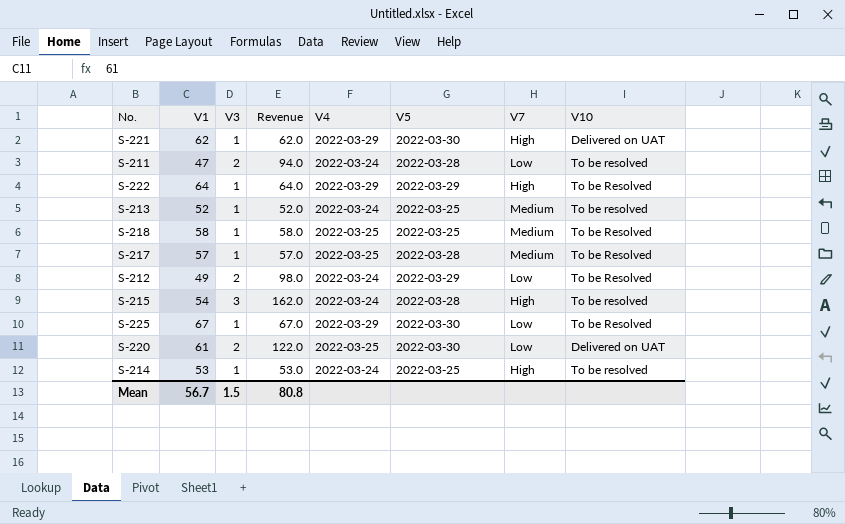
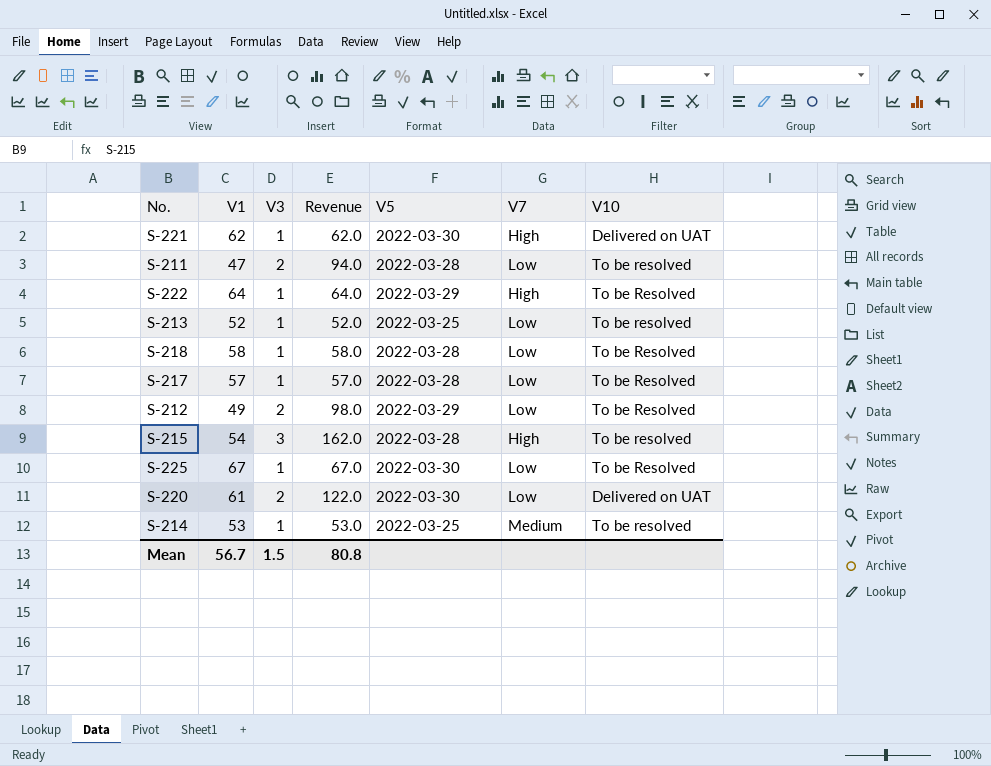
column V4 | position: 5 -> none
S-213 | V7: Medium -> Low
S-218 | V5: 2022-03-25 -> 2022-03-28
S-218 | V7: Medium -> Low
S-217 | V7: Medium -> Low
S-214 | V7: High -> Medium

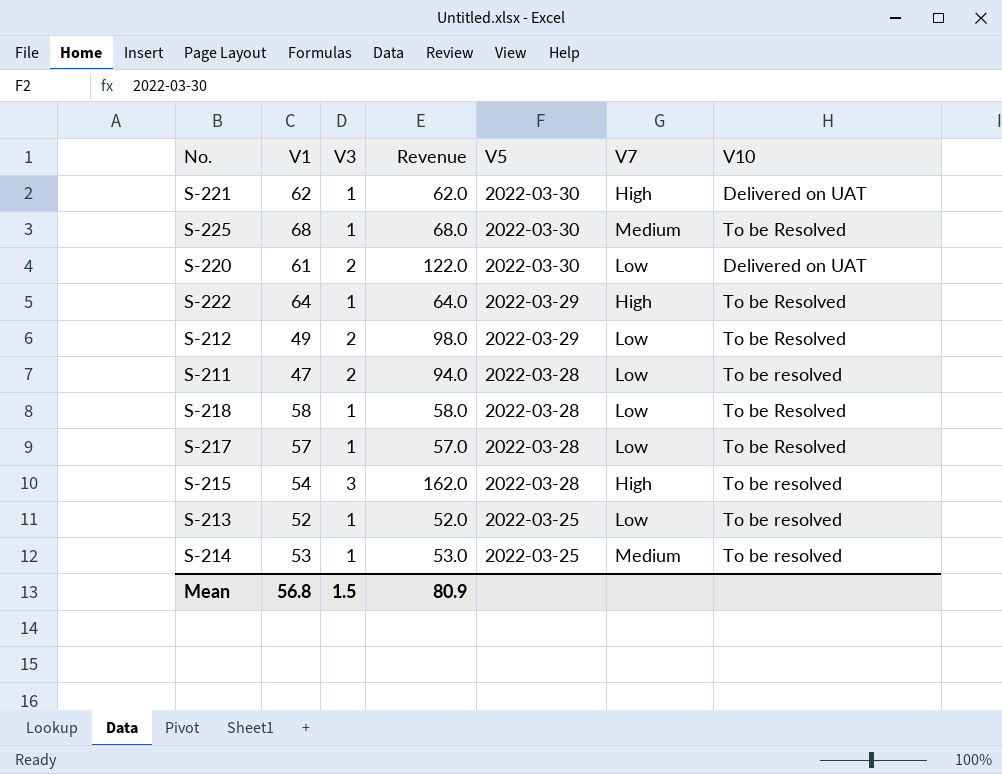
row order: none -> V5 descending
S-225 | V1: 67 -> 68
S-225 | Revenue: 67.0 -> 68.0
S-225 | V7: Low -> Medium
Mean | V1: 56.7 -> 56.8
Mean | Revenue: 80.8 -> 80.9

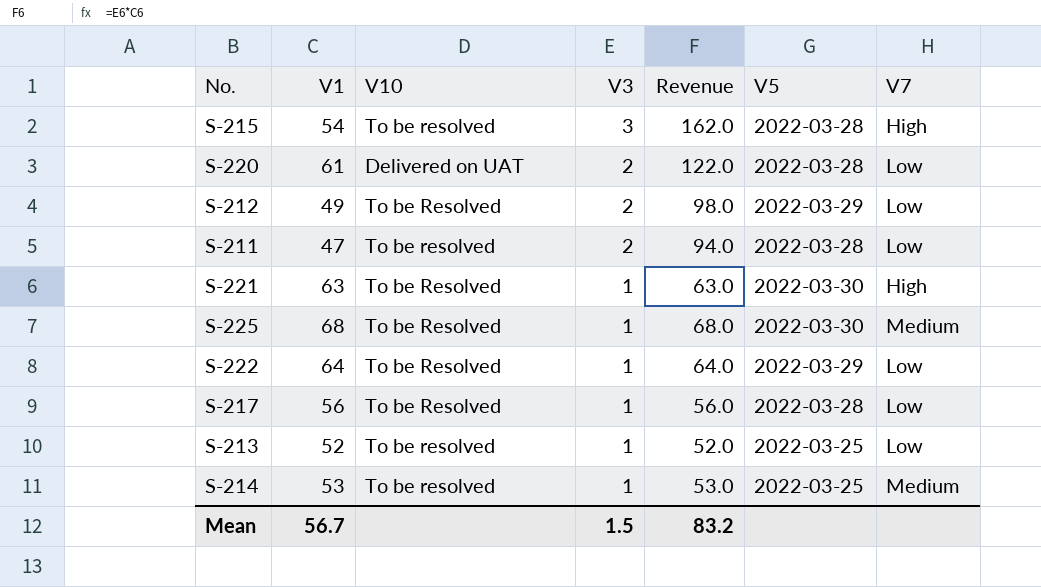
row order: V5 descending -> V3 descending
column V10 | position: 7 -> 3
row S-218: 58 | 1 | 58.0 | 2022-03-28 | Low | To be Resolved -> none
S-220 | V5: 2022-03-30 -> 2022-03-28
S-221 | V1: 62 -> 63
S-221 | V10: Delivered on UAT -> To be Resolved
S-221 | Revenue: 62.0 -> 63.0
S-222 | V7: High -> Low
S-217 | V1: 57 -> 56
S-217 | Revenue: 57.0 -> 56.0
Mean | V1: 56.8 -> 56.7
Mean | Revenue: 80.9 -> 83.2

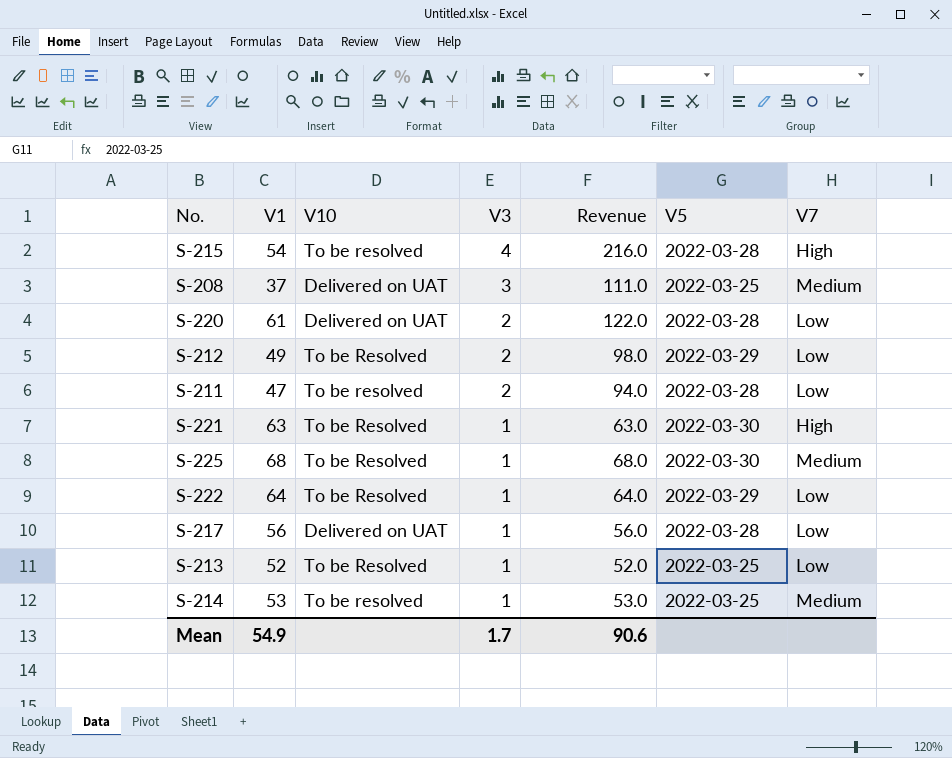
S-215 | V3: 3 -> 4
S-215 | Revenue: 162.0 -> 216.0
row S-208: none -> 37 | Delivered on UAT | 3 | 111.0 | 2022-03-25 | Medium
S-217 | V10: To be Resolved -> Delivered on UAT
S-213 | V10: To be resolved -> To be Resolved
Mean | V1: 56.7 -> 54.9
Mean | V3: 1.5 -> 1.7
Mean | Revenue: 83.2 -> 90.6

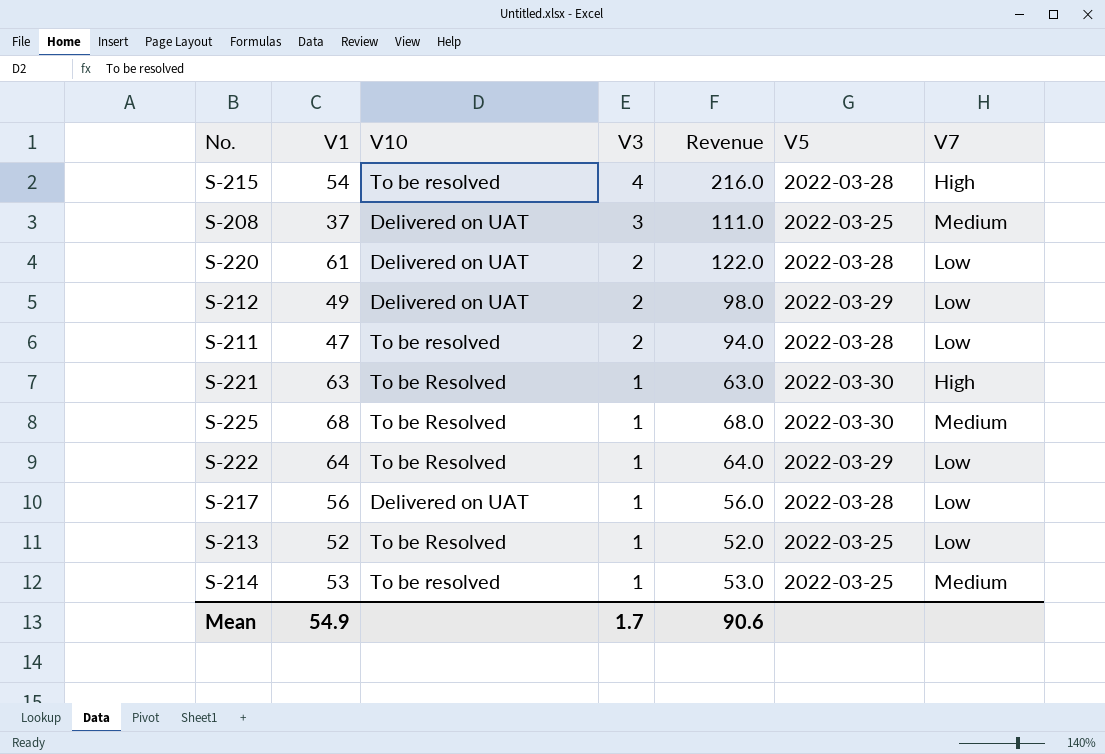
S-212 | V10: To be Resolved -> Delivered on UAT

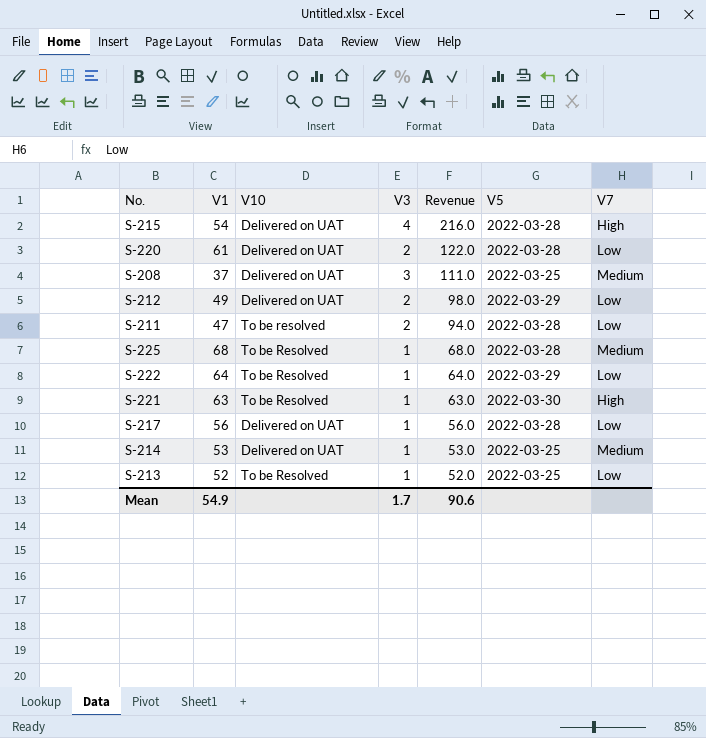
row order: V3 descending -> Revenue descending
S-215 | V10: To be resolved -> Delivered on UAT
S-225 | V5: 2022-03-30 -> 2022-03-28
S-214 | V10: To be resolved -> Delivered on UAT

